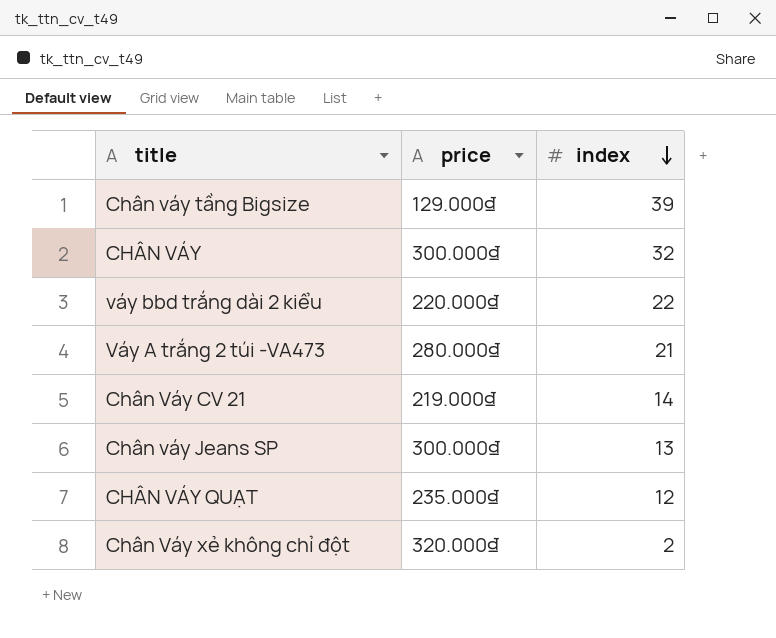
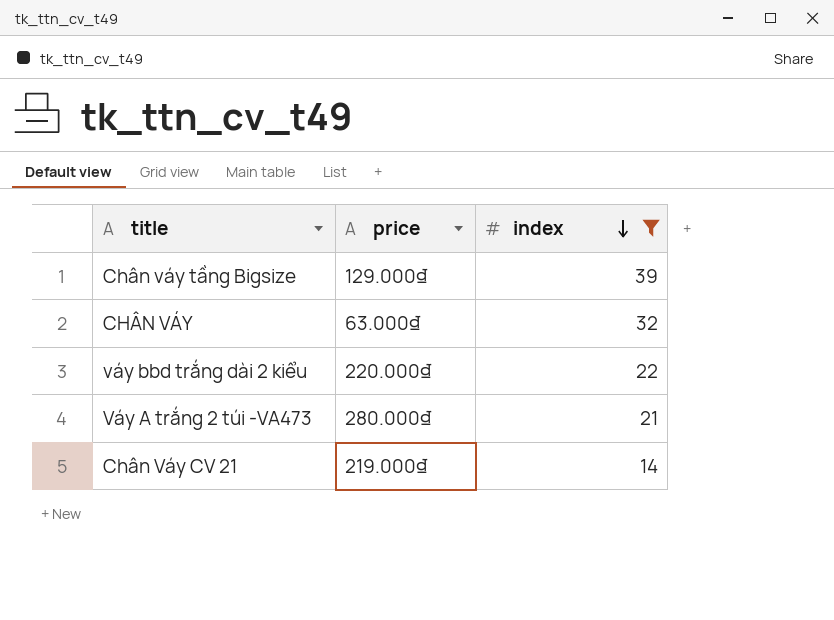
filter: none -> index >= 14
CHÂN VÁY | price: 300.000₫ -> 63.000₫

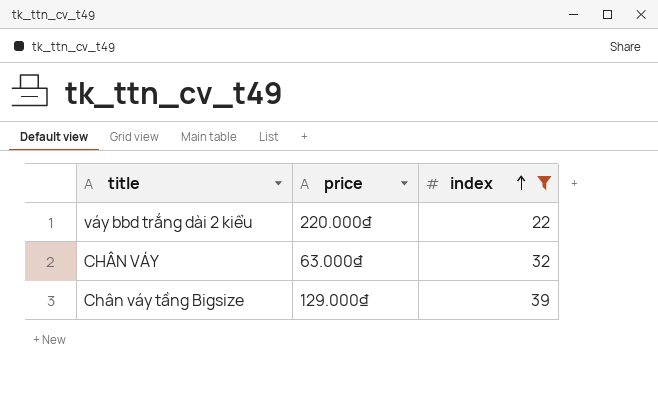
row order: index descending -> index ascending
row Váy A trắng 2 túi -VA473: 280.000₫ | 21 -> none
row Chân Váy CV 21: 219.000₫ | 14 -> none

